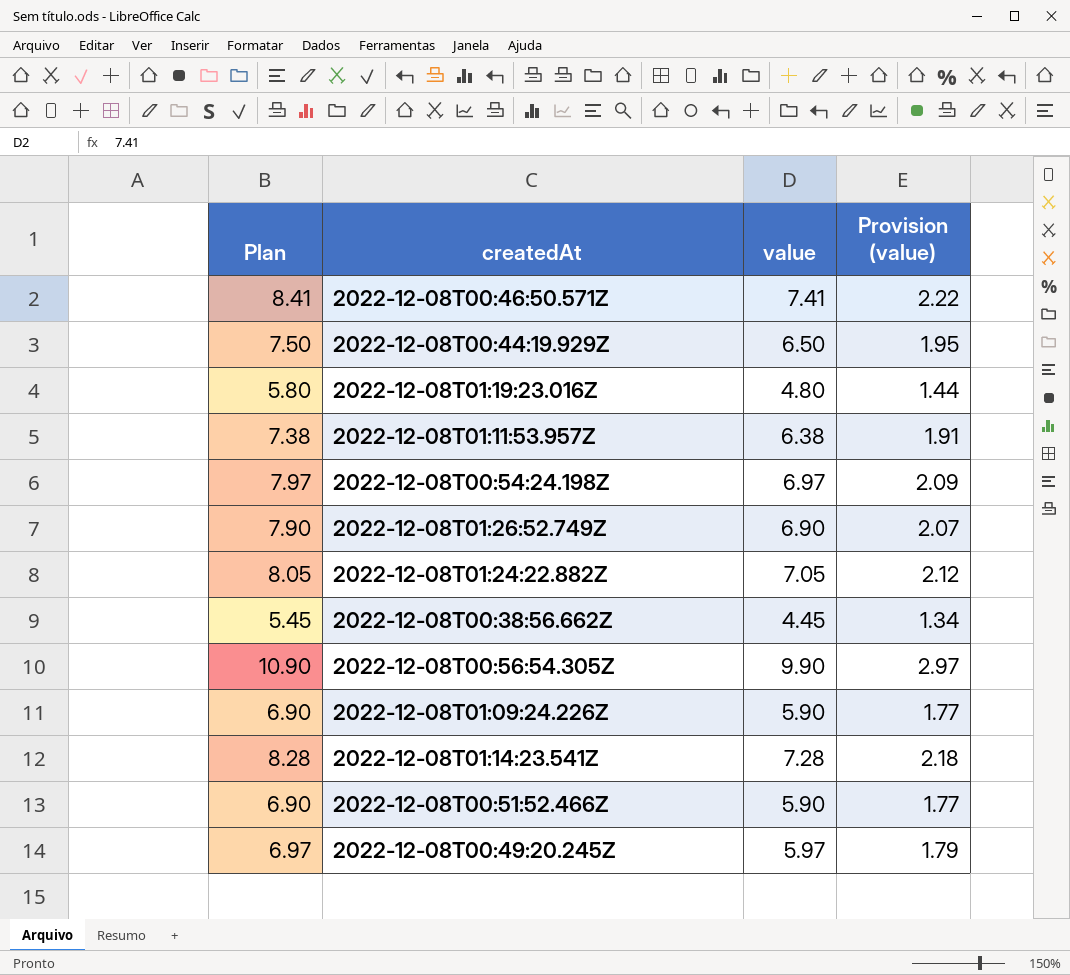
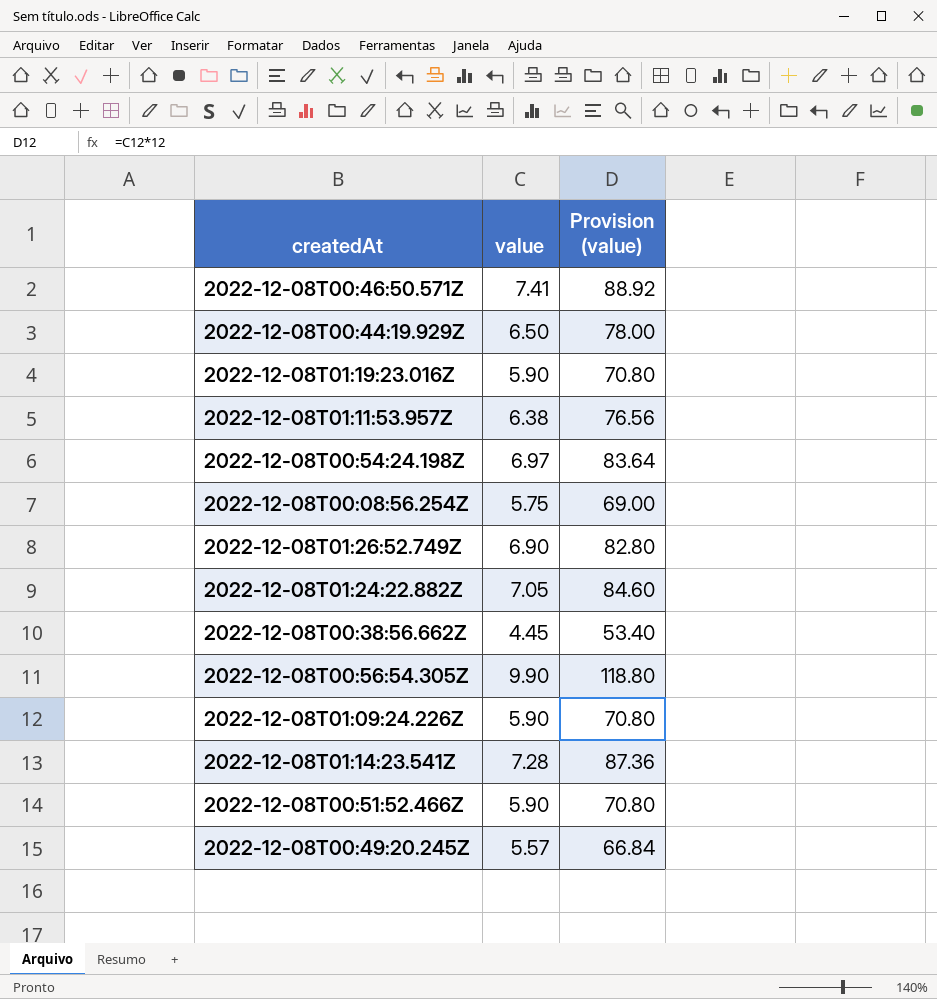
column Plan | formula: [value] + 1 -> none
column Provision (value) | formula: [value] * 0.3 -> [value] * 12
2022-12-08T01:19:23.016Z | value: 4.80 -> 5.90
row 2022-12-08T00:08:56.254Z: none -> 5.75 | 69.00
2022-12-08T00:49:20.245Z | value: 5.97 -> 5.57

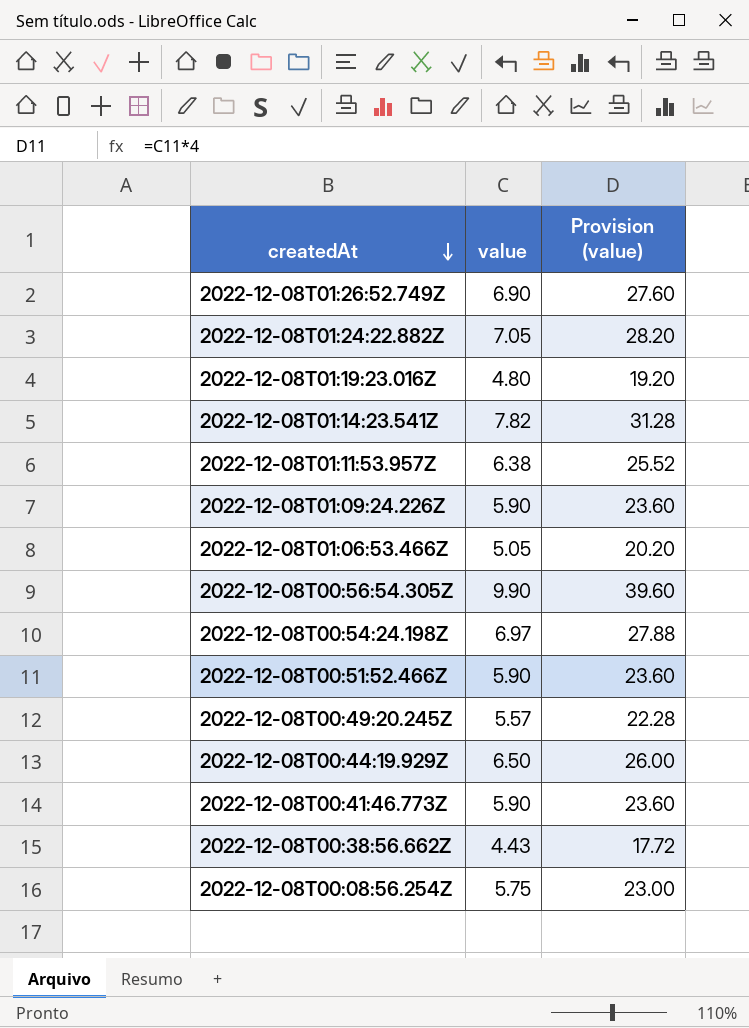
row order: none -> createdAt descending
column Provision (value) | formula: [value] * 12 -> [value] * 4
row 2022-12-08T00:46:50.571Z: 7.41 | 88.92 -> none
2022-12-08T01:19:23.016Z | value: 5.90 -> 4.80
2022-12-08T01:14:23.541Z | value: 7.28 -> 7.82
row 2022-12-08T01:06:53.466Z: none -> 5.05 | 20.20
row 2022-12-08T00:41:46.773Z: none -> 5.90 | 23.60
2022-12-08T00:38:56.662Z | value: 4.45 -> 4.43

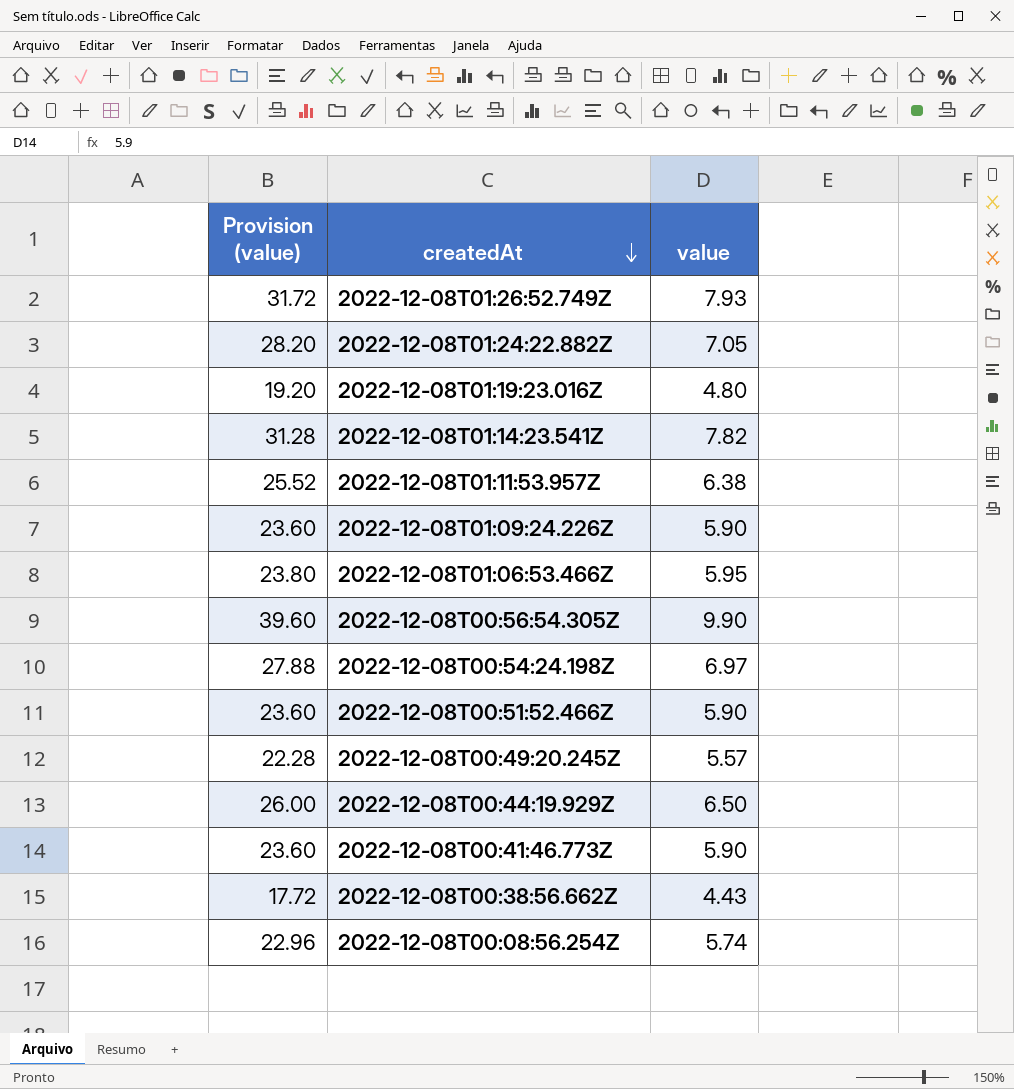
column Provision (value) | position: 3 -> 1
2022-12-08T01:26:52.749Z | Provision (value): 27.60 -> 31.72
2022-12-08T01:26:52.749Z | value: 6.90 -> 7.93
2022-12-08T01:06:53.466Z | Provision (value): 20.20 -> 23.80
2022-12-08T01:06:53.466Z | value: 5.05 -> 5.95
2022-12-08T00:08:56.254Z | Provision (value): 23.00 -> 22.96
2022-12-08T00:08:56.254Z | value: 5.75 -> 5.74

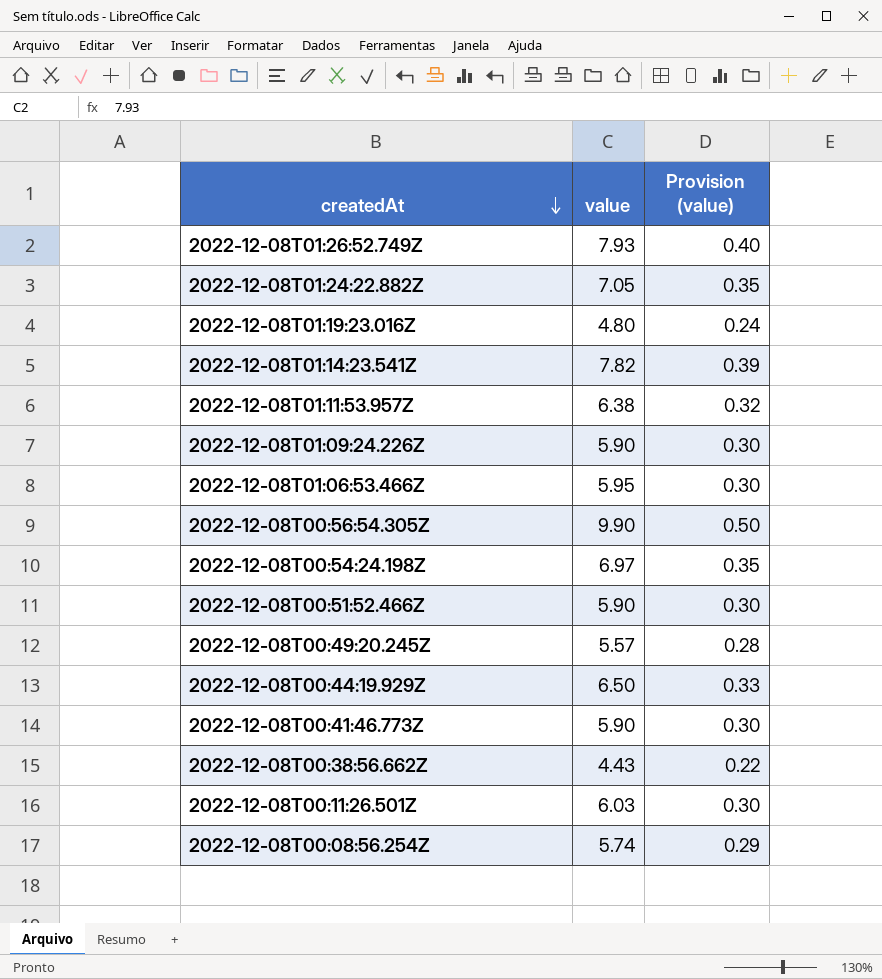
column Provision (value) | formula: [value] * 4 -> [value] * 0.05
column Provision (value) | position: 1 -> 3
row 2022-12-08T00:11:26.501Z: none -> 6.03 | 0.30

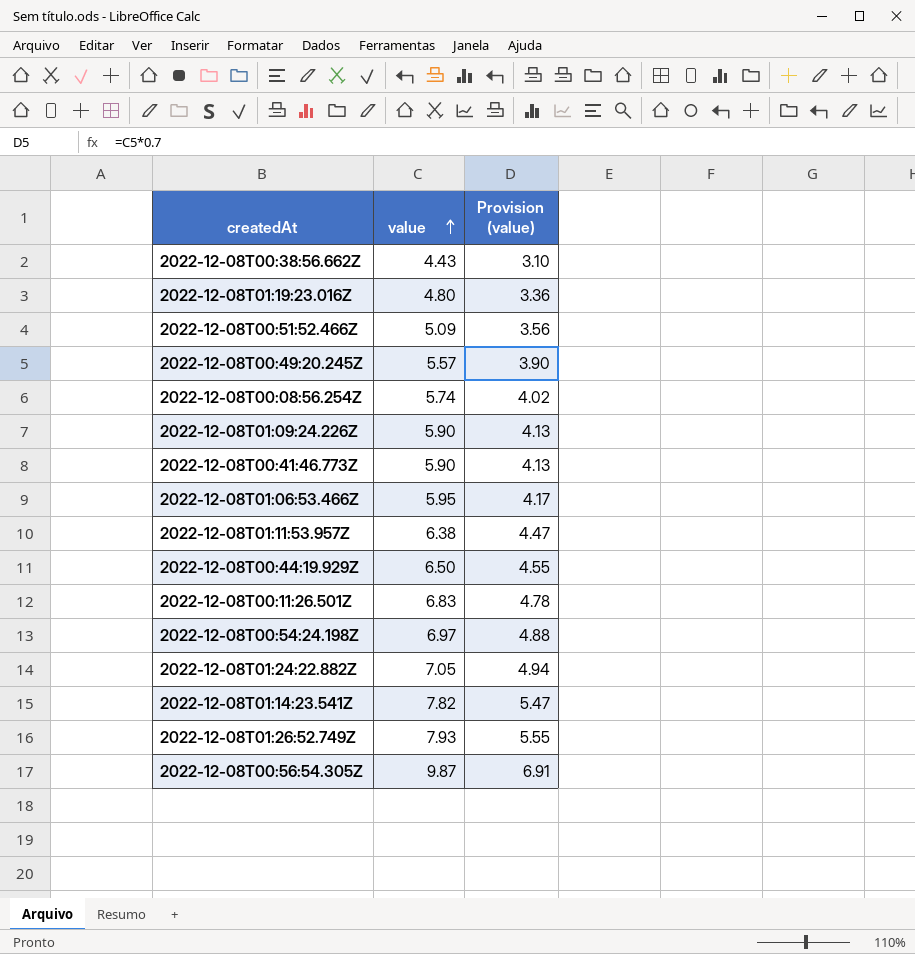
row order: createdAt descending -> value ascending
column Provision (value) | formula: [value] * 0.05 -> [value] * 0.7
2022-12-08T00:51:52.466Z | value: 5.90 -> 5.09
2022-12-08T00:11:26.501Z | value: 6.03 -> 6.83
2022-12-08T00:56:54.305Z | value: 9.90 -> 9.87

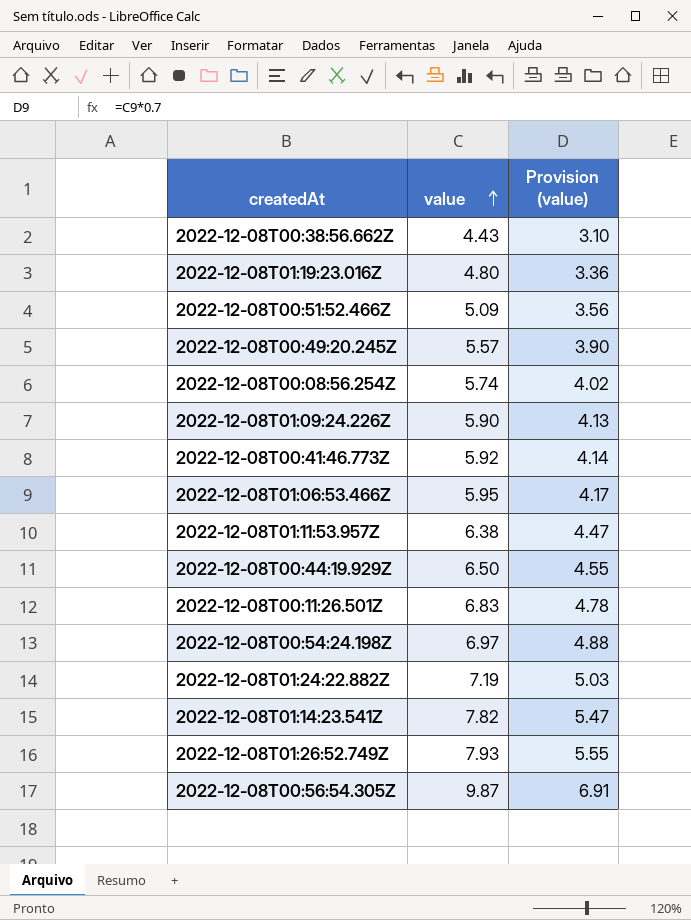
2022-12-08T00:41:46.773Z | value: 5.90 -> 5.92
2022-12-08T00:41:46.773Z | Provision (value): 4.13 -> 4.14
2022-12-08T01:24:22.882Z | value: 7.05 -> 7.19
2022-12-08T01:24:22.882Z | Provision (value): 4.94 -> 5.03

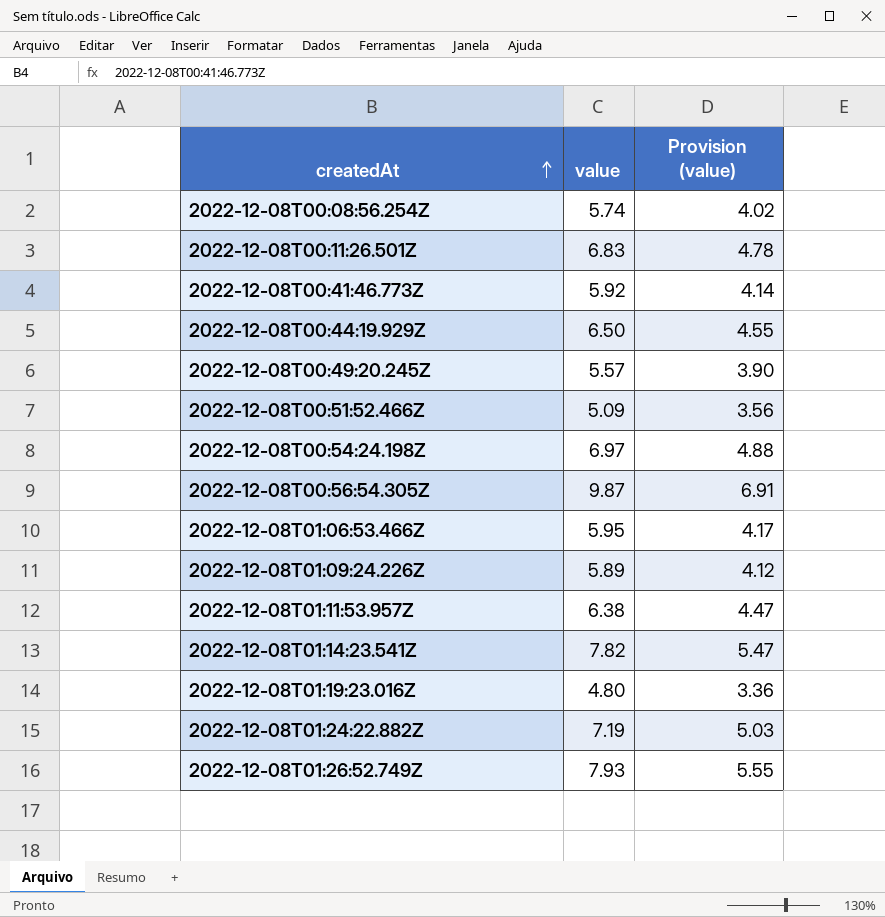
row order: value ascending -> createdAt ascending
row 2022-12-08T00:38:56.662Z: 4.43 | 3.10 -> none
2022-12-08T01:09:24.226Z | value: 5.90 -> 5.89
2022-12-08T01:09:24.226Z | Provision (value): 4.13 -> 4.12

